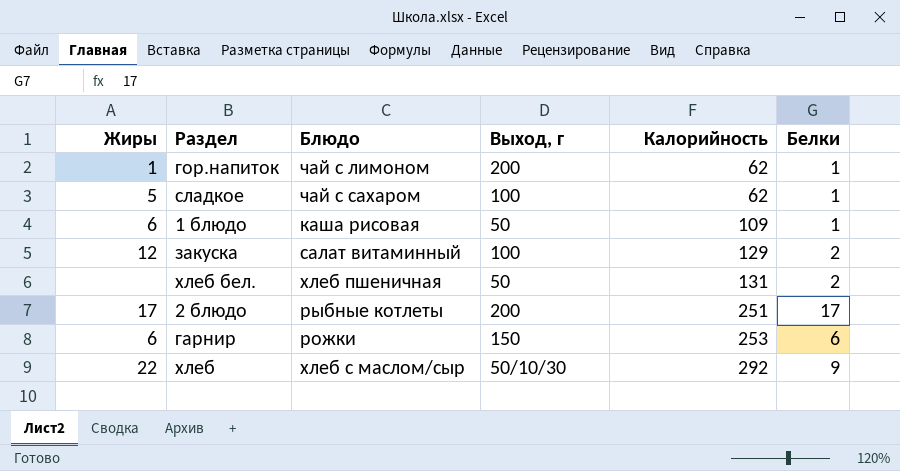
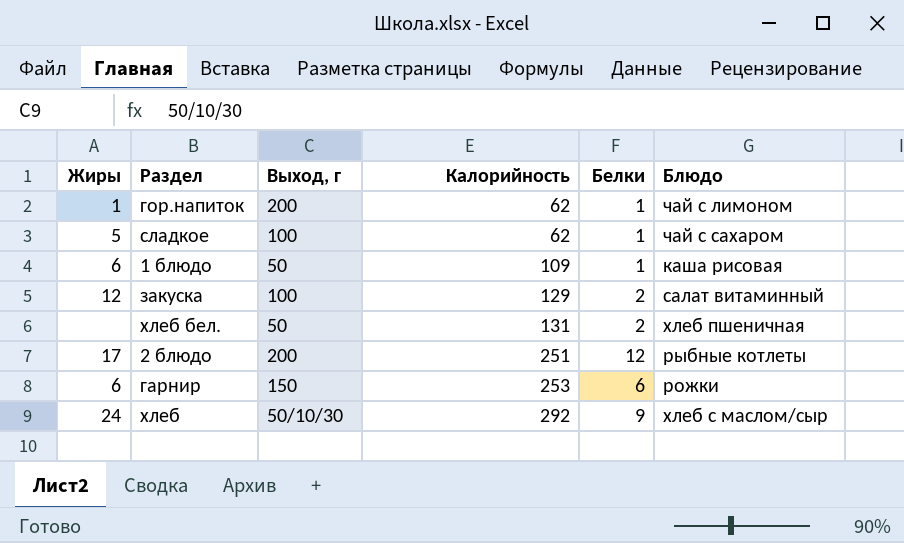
column Блюдо | position: 3 -> 6
2 блюдо | Белки: 17 -> 12
хлеб | Жиры: 22 -> 24

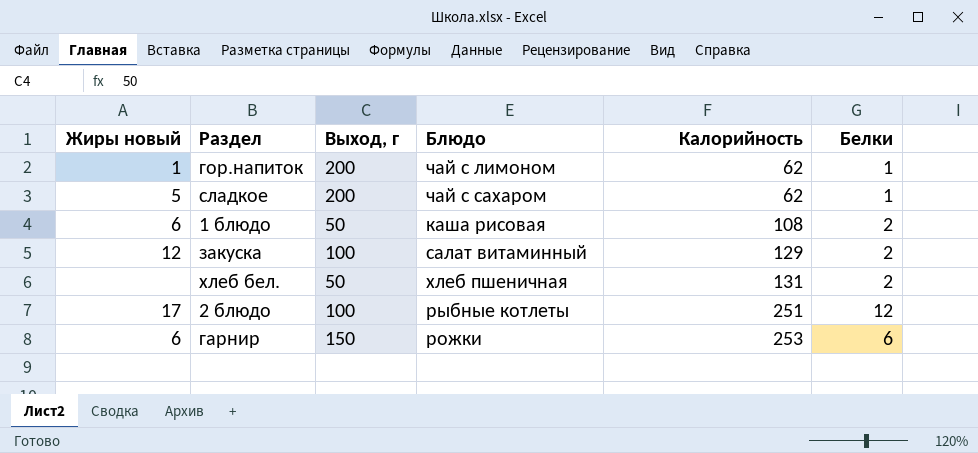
column name: Жиры -> Жиры новый
column Блюдо | position: 6 -> 4
row хлеб: 24 | 50/10/30 | 292 | 9 | хлеб с маслом/сыр -> none
сладкое | Выход, г: 100 -> 200
1 блюдо | Калорийность: 109 -> 108
1 блюдо | Белки: 1 -> 2
2 блюдо | Выход, г: 200 -> 100

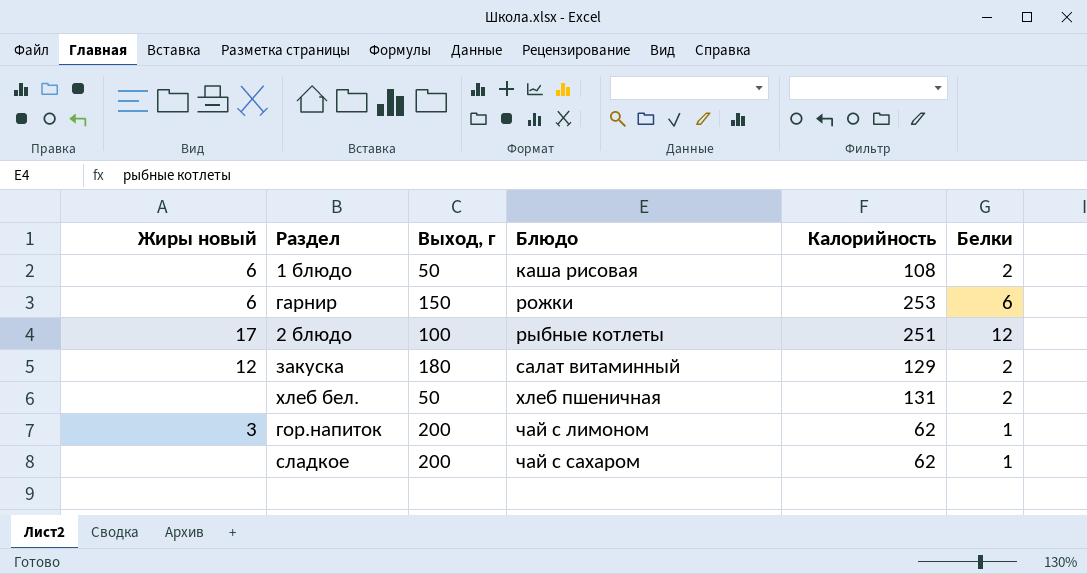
row order: Калорийность ascending -> Блюдо ascending
закуска | Выход, г: 100 -> 180
гор.напиток | Жиры новый: 1 -> 3
сладкое | Жиры новый: 5 -> none

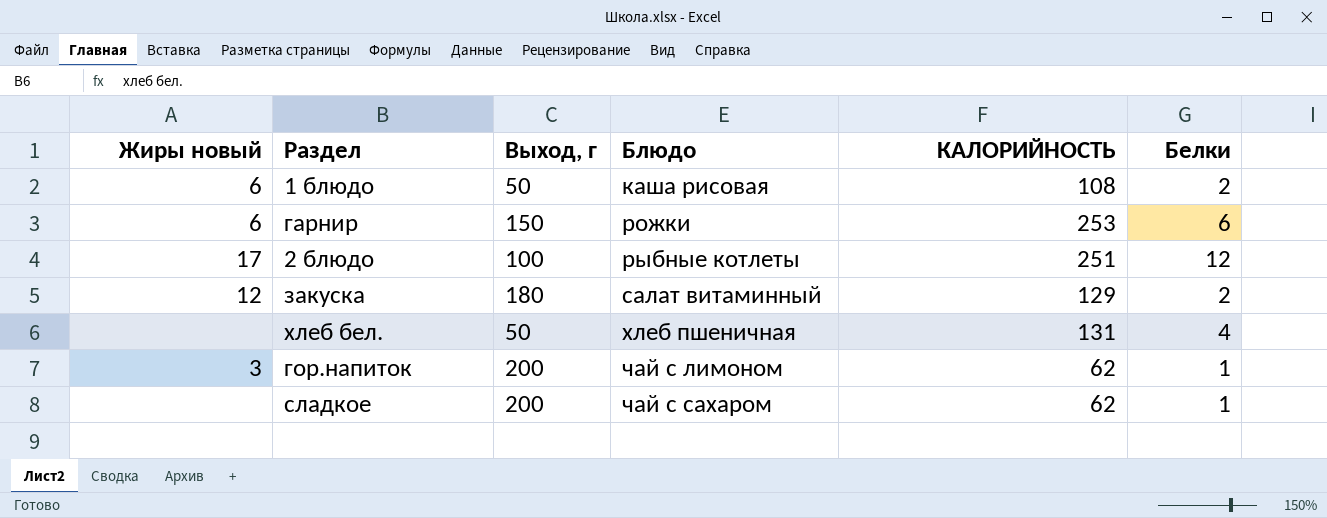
column name: Калорийность -> КАЛОРИЙНОСТЬ
хлеб бел. | Белки: 2 -> 4

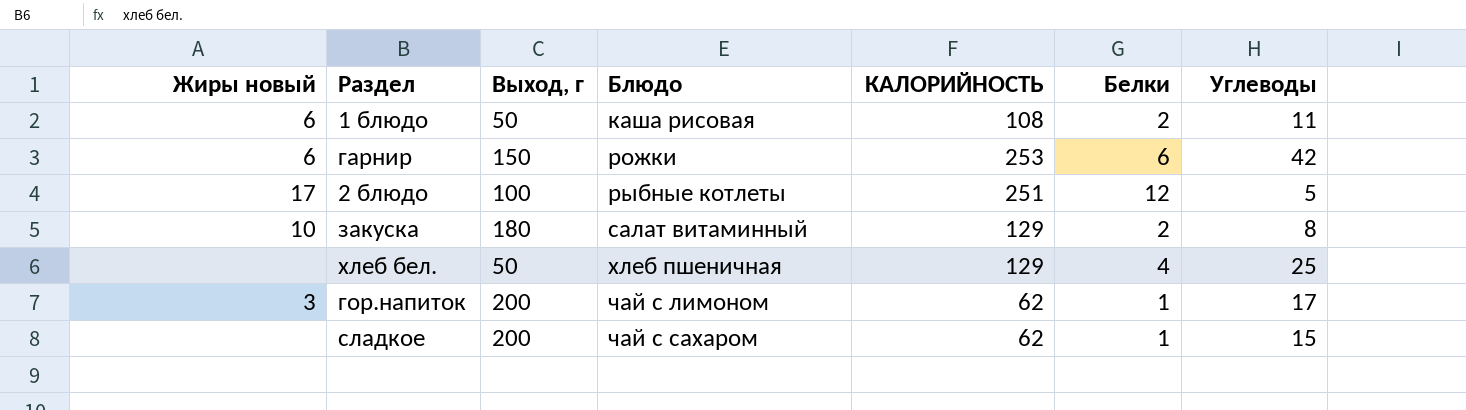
column Углеводы | position: none -> 7
закуска | Жиры новый: 12 -> 10
хлеб бел. | КАЛОРИЙНОСТЬ: 131 -> 129

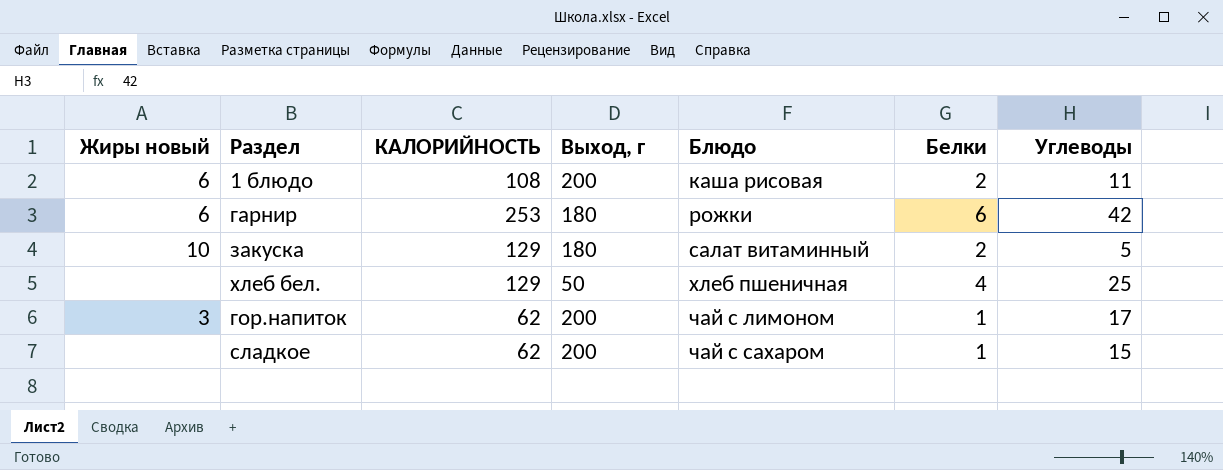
column КАЛОРИЙНОСТЬ | position: 5 -> 3
row 2 блюдо: 17 | 100 | рыбные котлеты | 251 | 12 | 5 -> none
1 блюдо | Выход, г: 50 -> 200
гарнир | Выход, г: 150 -> 180
закуска | Углеводы: 8 -> 5

